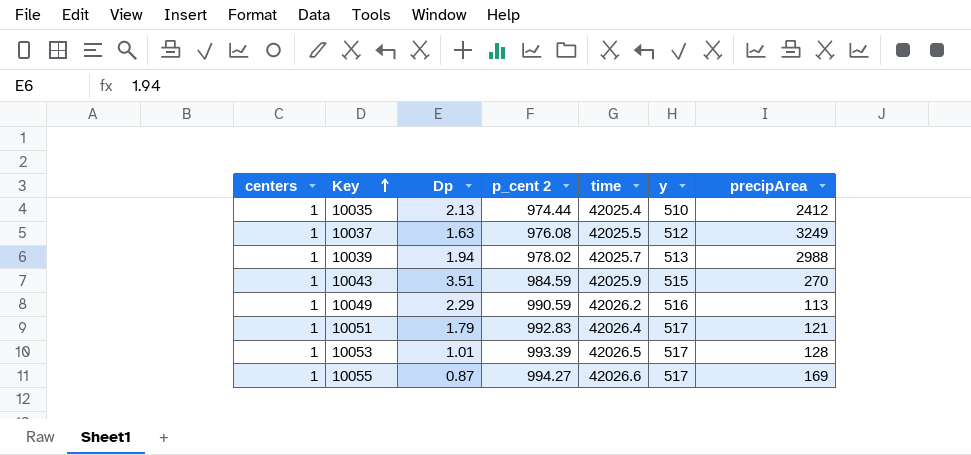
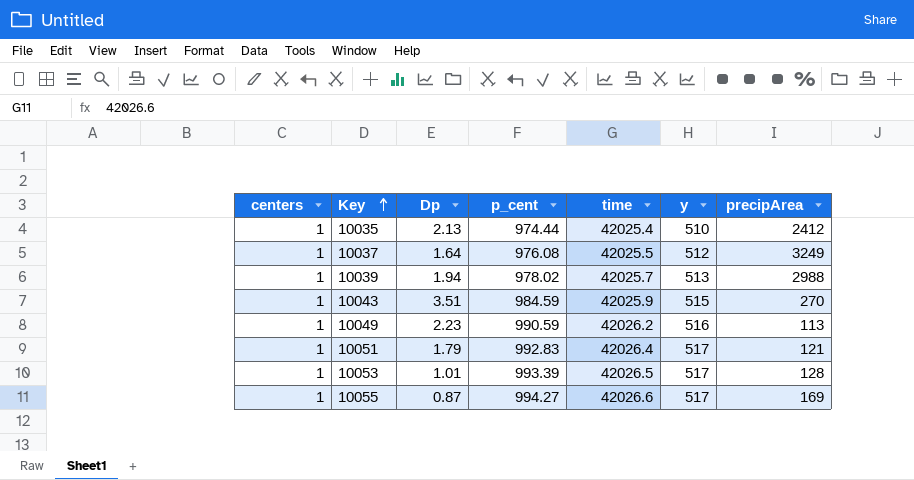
column name: p_cent 2 -> p_cent
10037 | Dp: 1.63 -> 1.64
10049 | Dp: 2.29 -> 2.23

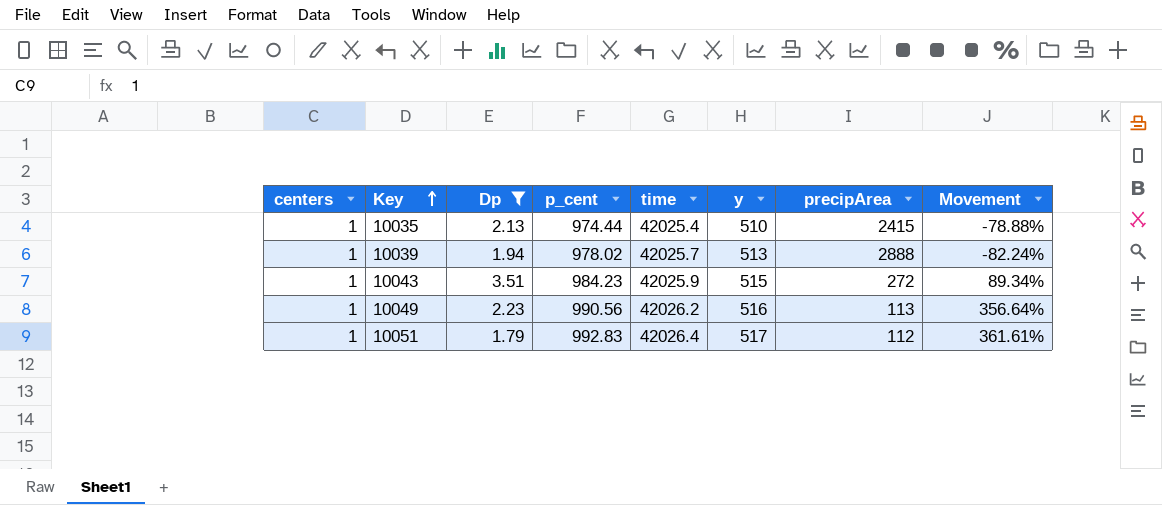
filter: none -> Dp >= 1.79
column Movement | formula: none -> ([y] - [precipArea]) / [precipArea]
10035 | precipArea: 2412 -> 2415
10039 | precipArea: 2988 -> 2888
10043 | p_cent: 984.59 -> 984.23
10043 | precipArea: 270 -> 272
10049 | p_cent: 990.59 -> 990.56
10051 | precipArea: 121 -> 112

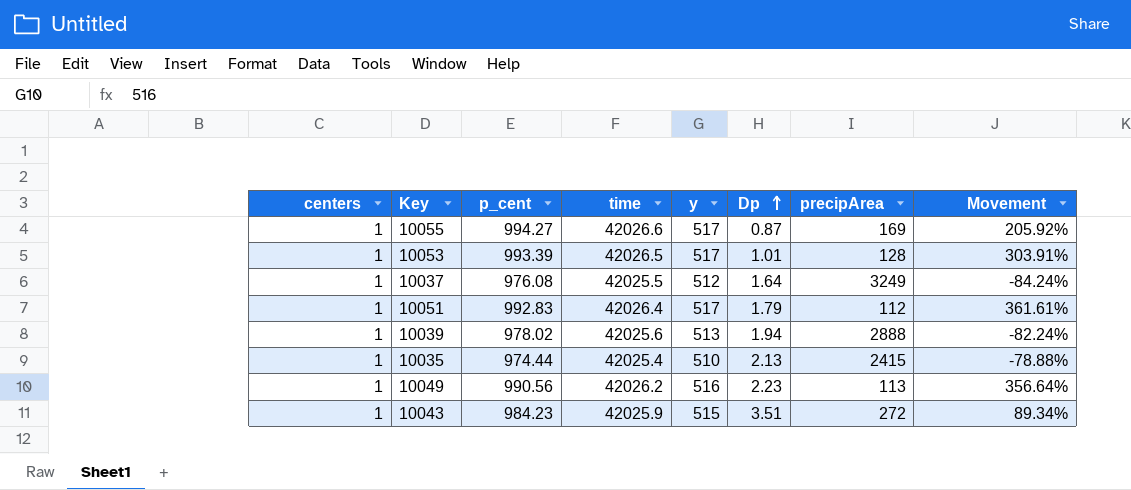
filter: Dp >= 1.79 -> none
row order: Key ascending -> Dp ascending
column Dp | position: 3 -> 6
10039 | time: 42025.7 -> 42025.6

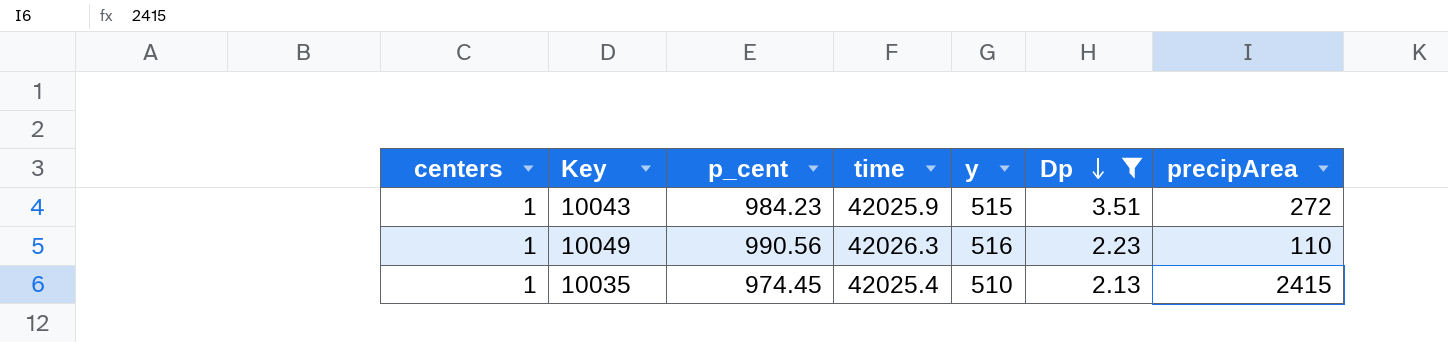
filter: none -> Dp >= 2.13
row order: Dp ascending -> Dp descending
column Movement | formula: ([y] - [precipArea]) / [precipArea] -> none
10049 | time: 42026.2 -> 42026.3
10049 | precipArea: 113 -> 110
10035 | p_cent: 974.44 -> 974.45

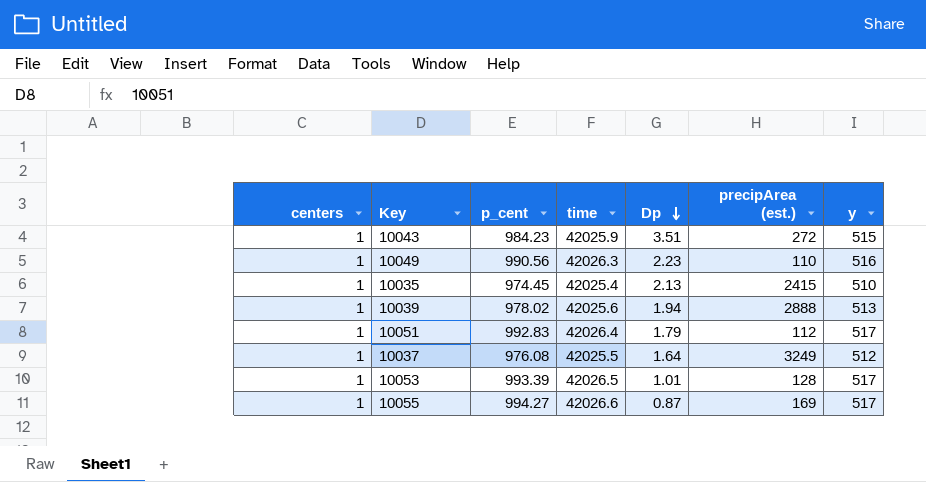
filter: Dp >= 2.13 -> none
column name: precipArea -> precipArea (est.)
column y | position: 5 -> 7

